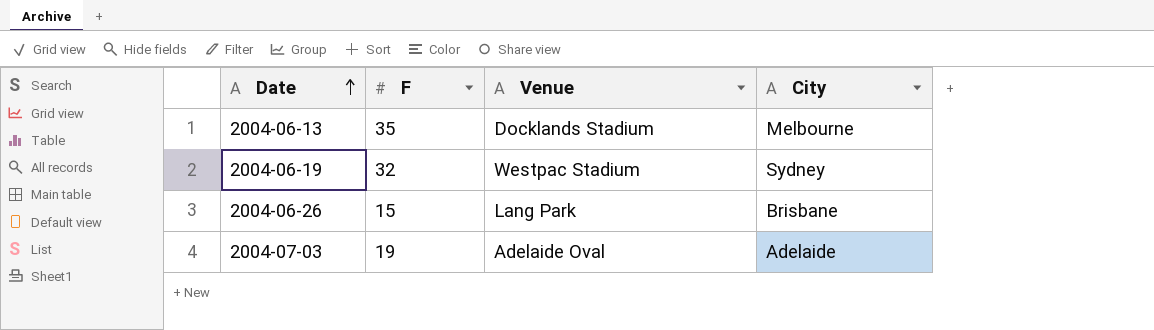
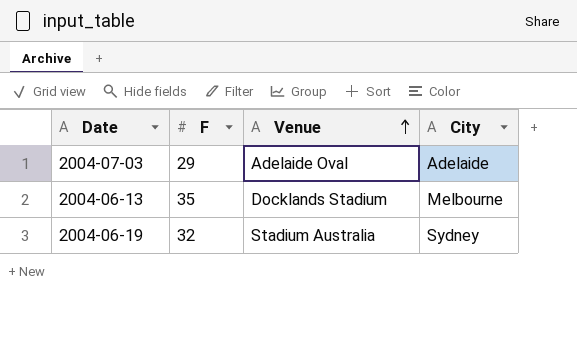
row order: Date ascending -> Venue ascending
row 2004-06-26: 15 | Lang Park | Brisbane -> none
2004-07-03 | F: 19 -> 29
2004-06-19 | Venue: Westpac Stadium -> Stadium Australia

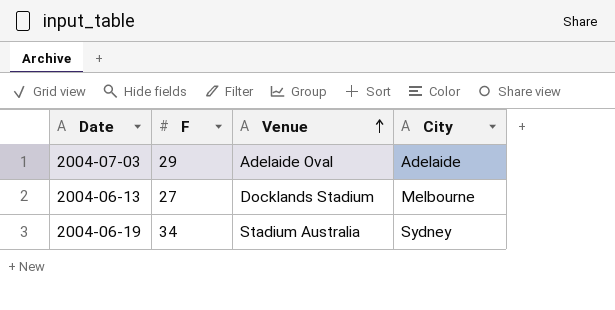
2004-06-13 | F: 35 -> 27
2004-06-19 | F: 32 -> 34

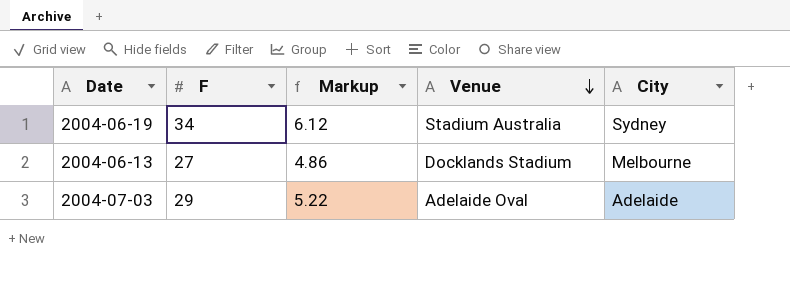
row order: Venue ascending -> Venue descending
column Markup | formula: none -> [F] * 0.18

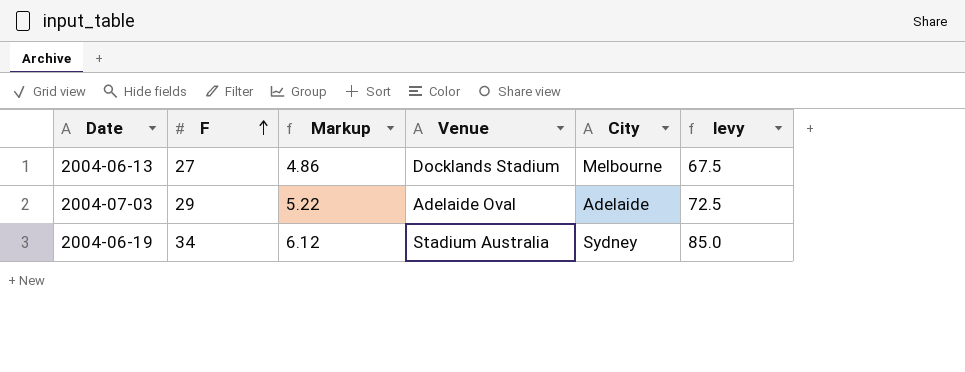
row order: Venue descending -> F ascending
column levy | formula: none -> [F] * 2.5

